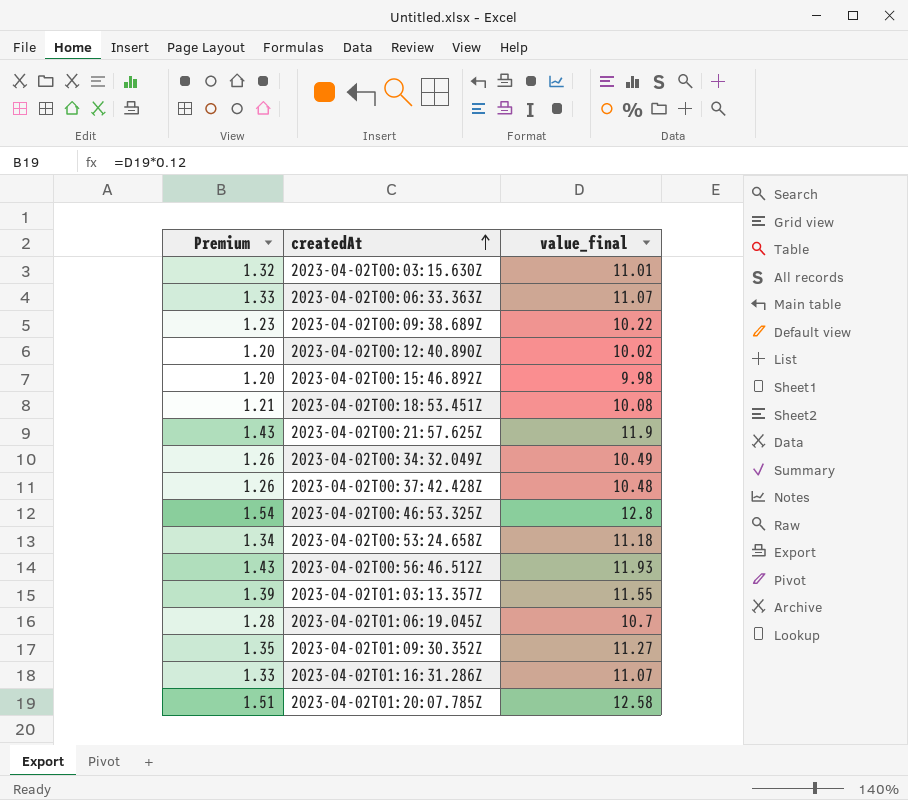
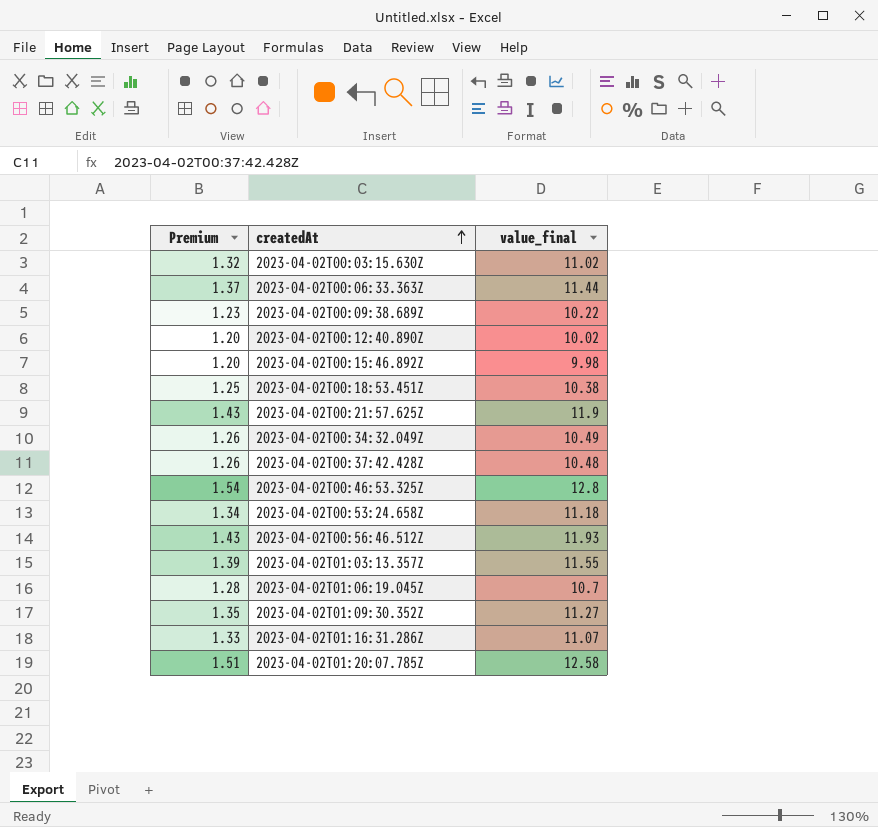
2023-04-02T00:03:15.630Z | value_final: 11.01 -> 11.02
2023-04-02T00:06:33.363Z | Premium: 1.33 -> 1.37
2023-04-02T00:06:33.363Z | value_final: 11.07 -> 11.44
2023-04-02T00:18:53.451Z | Premium: 1.21 -> 1.25
2023-04-02T00:18:53.451Z | value_final: 10.08 -> 10.38

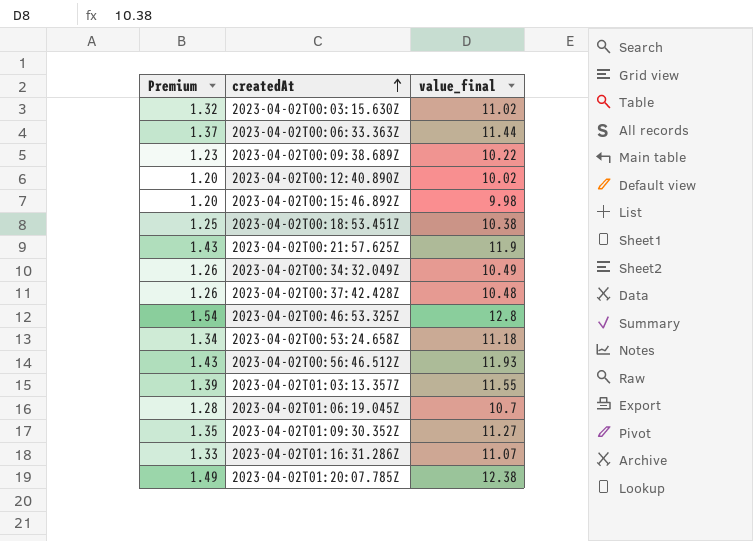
2023-04-02T01:20:07.785Z | Premium: 1.51 -> 1.49
2023-04-02T01:20:07.785Z | value_final: 12.58 -> 12.38

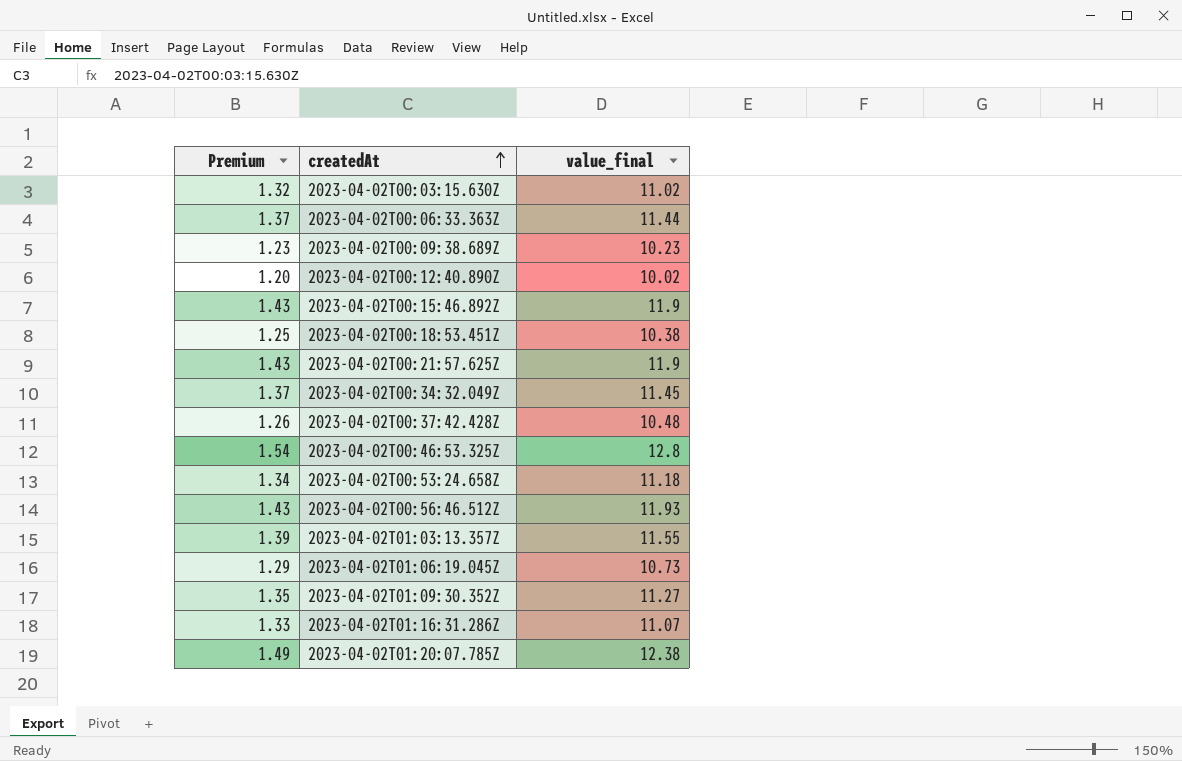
2023-04-02T00:09:38.689Z | value_final: 10.22 -> 10.23
2023-04-02T00:15:46.892Z | Premium: 1.20 -> 1.43
2023-04-02T00:15:46.892Z | value_final: 9.98 -> 11.9
2023-04-02T00:34:32.049Z | Premium: 1.26 -> 1.37
2023-04-02T00:34:32.049Z | value_final: 10.49 -> 11.45
2023-04-02T01:06:19.045Z | Premium: 1.28 -> 1.29
2023-04-02T01:06:19.045Z | value_final: 10.7 -> 10.73

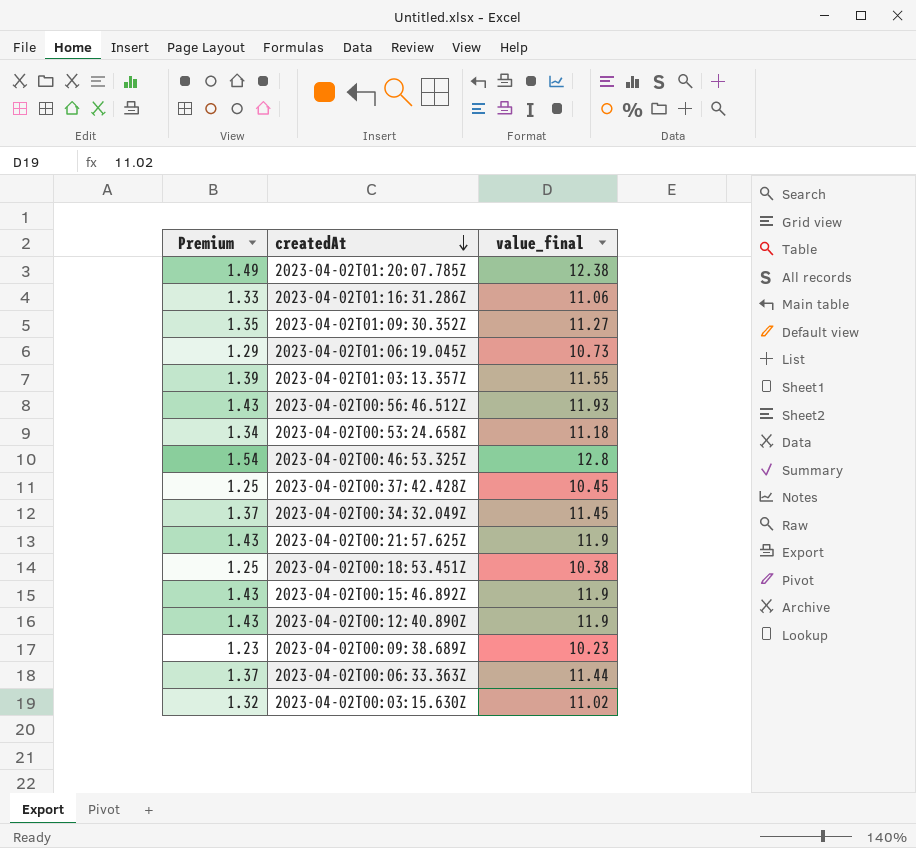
row order: createdAt ascending -> createdAt descending
2023-04-02T01:16:31.286Z | value_final: 11.07 -> 11.06
2023-04-02T00:37:42.428Z | Premium: 1.26 -> 1.25
2023-04-02T00:37:42.428Z | value_final: 10.48 -> 10.45
2023-04-02T00:12:40.890Z | Premium: 1.20 -> 1.43
2023-04-02T00:12:40.890Z | value_final: 10.02 -> 11.9

